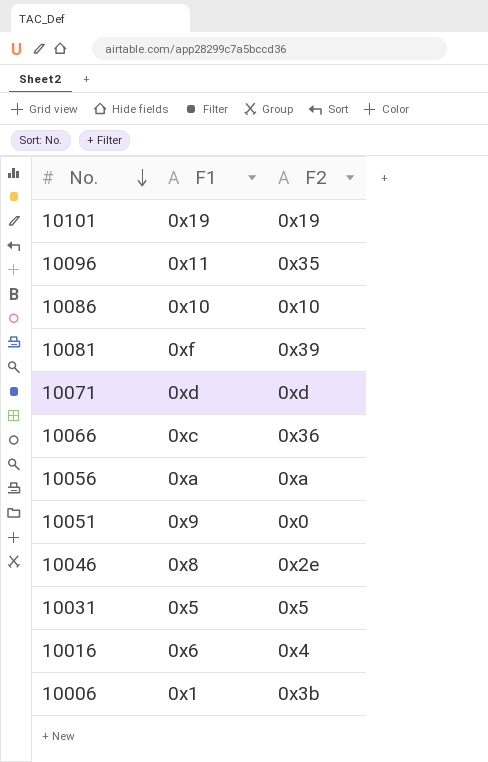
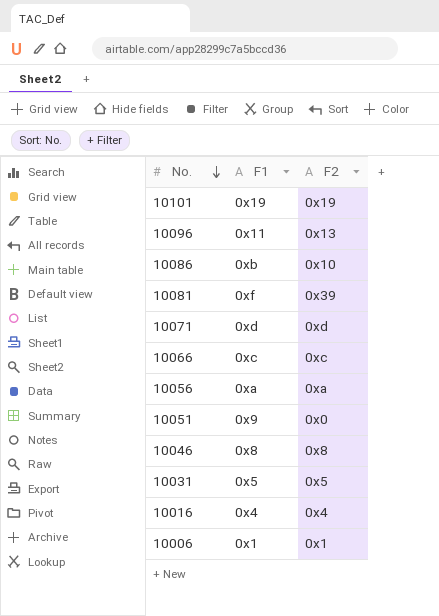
10096 | F2: 0x35 -> 0x13
10086 | F1: 0x10 -> 0xb
10066 | F2: 0x36 -> 0xc
10046 | F2: 0x2e -> 0x8
10016 | F1: 0x6 -> 0x4
10006 | F2: 0x3b -> 0x1

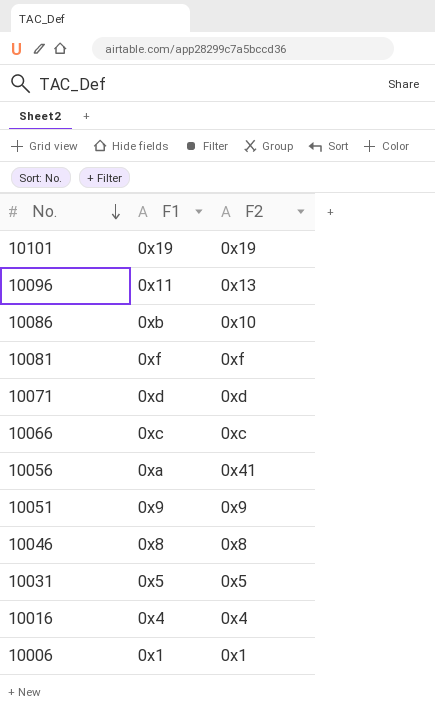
10081 | F2: 0x39 -> 0xf
10056 | F2: 0xa -> 0x41
10051 | F2: 0x0 -> 0x9

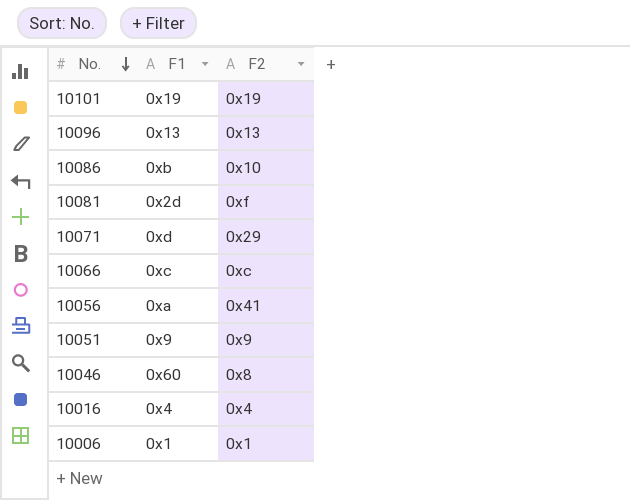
row 10031: 0x5 | 0x5 -> none
10096 | F1: 0x11 -> 0x13
10081 | F1: 0xf -> 0x2d
10071 | F2: 0xd -> 0x29
10046 | F1: 0x8 -> 0x60

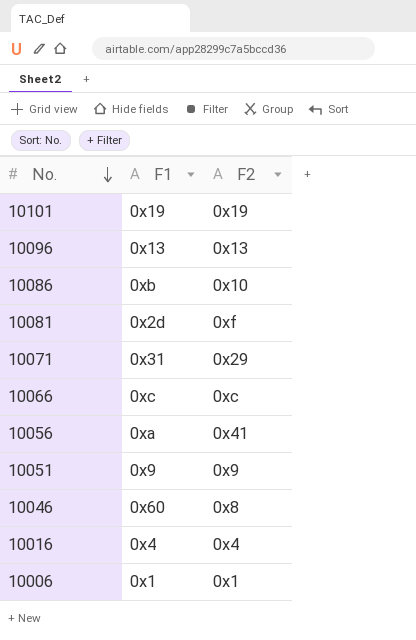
10071 | F1: 0xd -> 0x31

